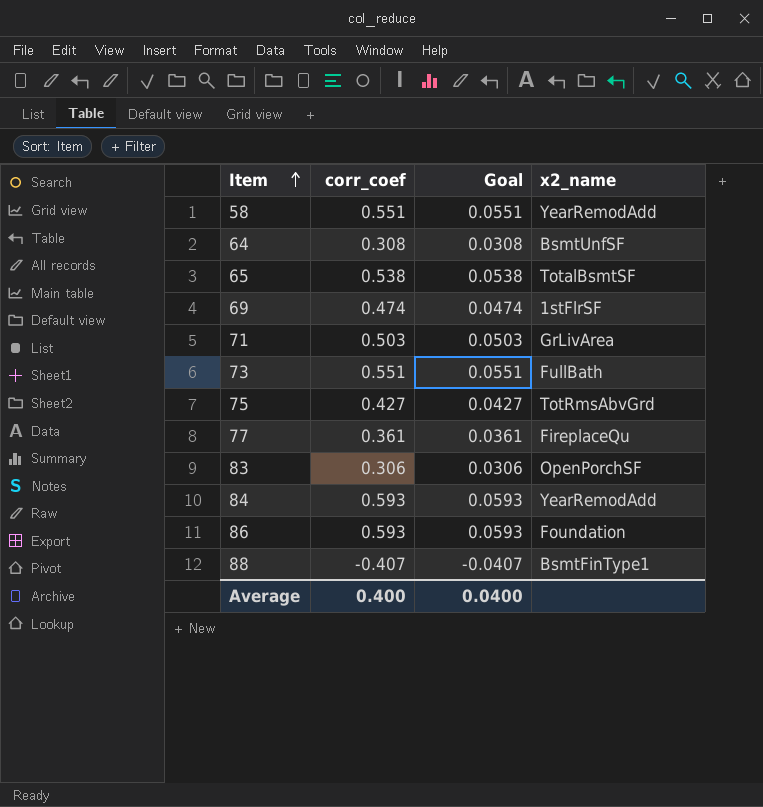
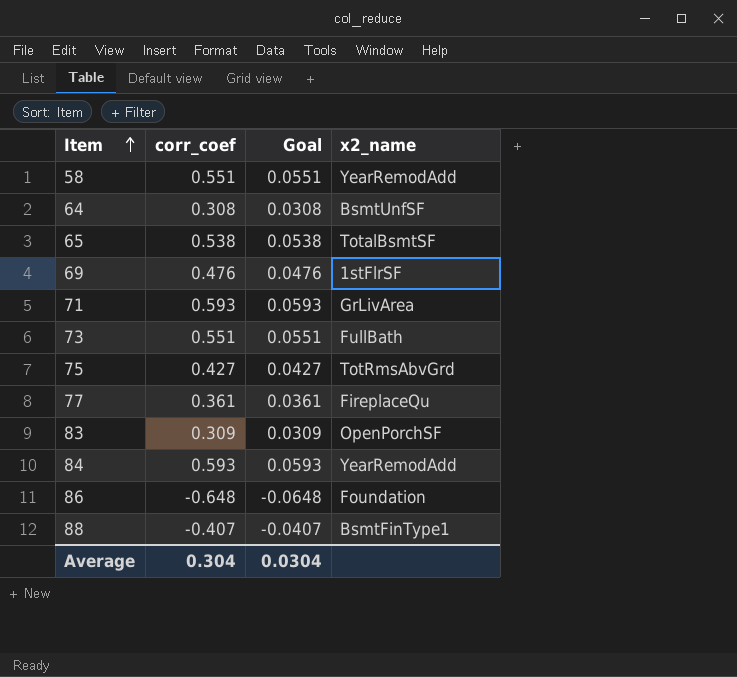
69 | corr_coef: 0.474 -> 0.476
69 | Goal: 0.0474 -> 0.0476
71 | corr_coef: 0.503 -> 0.593
71 | Goal: 0.0503 -> 0.0593
83 | corr_coef: 0.306 -> 0.309
83 | Goal: 0.0306 -> 0.0309
86 | corr_coef: 0.593 -> -0.648
86 | Goal: 0.0593 -> -0.0648
Average | corr_coef: 0.400 -> 0.304
Average | Goal: 0.0400 -> 0.0304

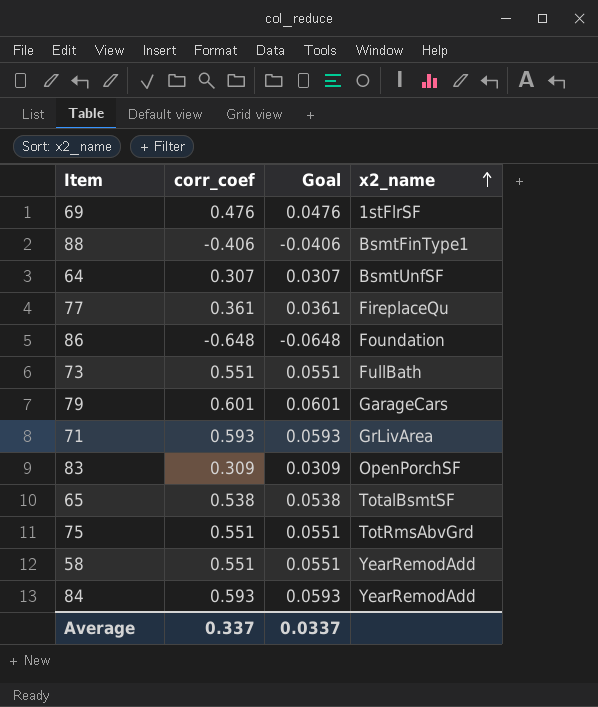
row order: Item ascending -> x2_name ascending
88 | corr_coef: -0.407 -> -0.406
88 | Goal: -0.0407 -> -0.0406
64 | corr_coef: 0.308 -> 0.307
64 | Goal: 0.0308 -> 0.0307
row 79: none -> 0.601 | 0.0601 | GarageCars
75 | corr_coef: 0.427 -> 0.551
75 | Goal: 0.0427 -> 0.0551
Average | corr_coef: 0.304 -> 0.337
Average | Goal: 0.0304 -> 0.0337

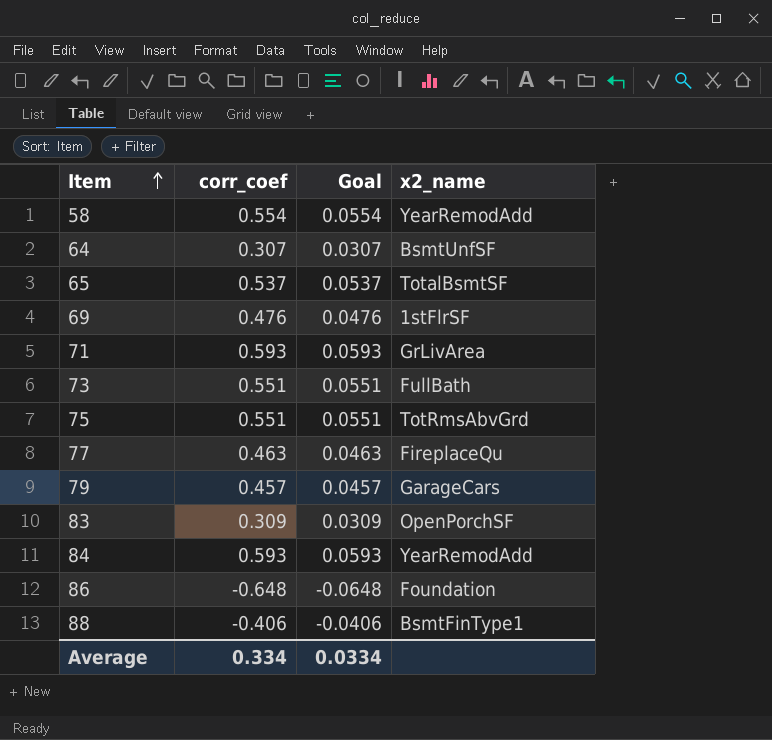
row order: x2_name ascending -> Item ascending
58 | corr_coef: 0.551 -> 0.554
58 | Goal: 0.0551 -> 0.0554
65 | corr_coef: 0.538 -> 0.537
65 | Goal: 0.0538 -> 0.0537
77 | corr_coef: 0.361 -> 0.463
77 | Goal: 0.0361 -> 0.0463
79 | corr_coef: 0.601 -> 0.457
79 | Goal: 0.0601 -> 0.0457
Average | corr_coef: 0.337 -> 0.334
Average | Goal: 0.0337 -> 0.0334

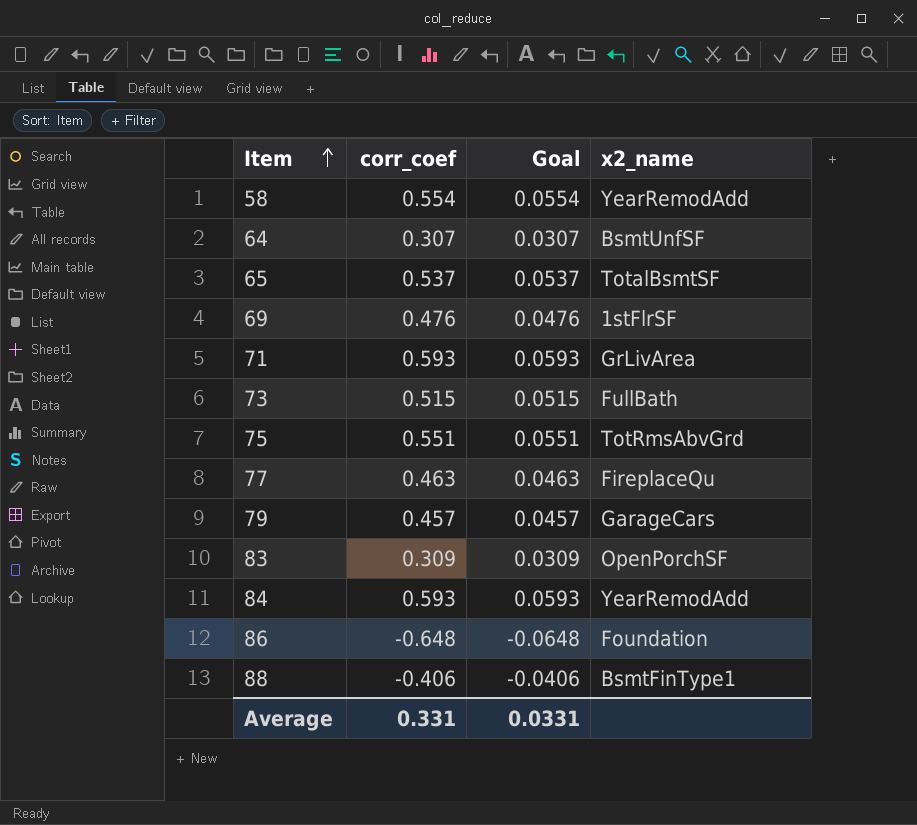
73 | corr_coef: 0.551 -> 0.515
73 | Goal: 0.0551 -> 0.0515
Average | corr_coef: 0.334 -> 0.331
Average | Goal: 0.0334 -> 0.0331

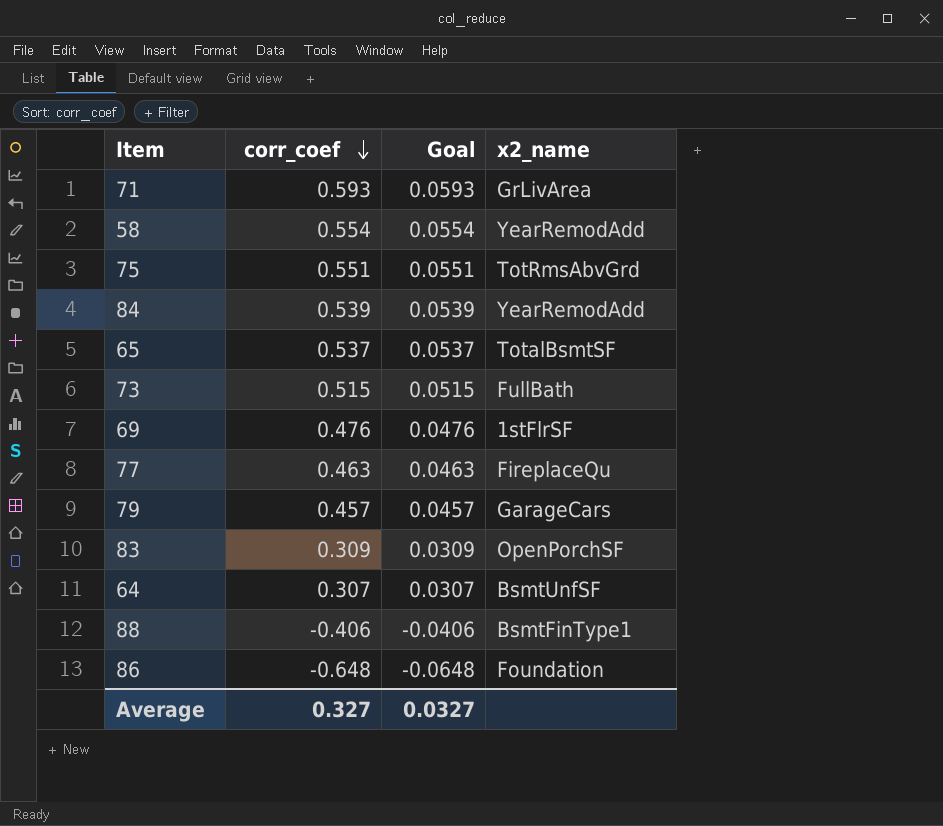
row order: Item ascending -> corr_coef descending
84 | corr_coef: 0.593 -> 0.539
84 | Goal: 0.0593 -> 0.0539
Average | corr_coef: 0.331 -> 0.327
Average | Goal: 0.0331 -> 0.0327

